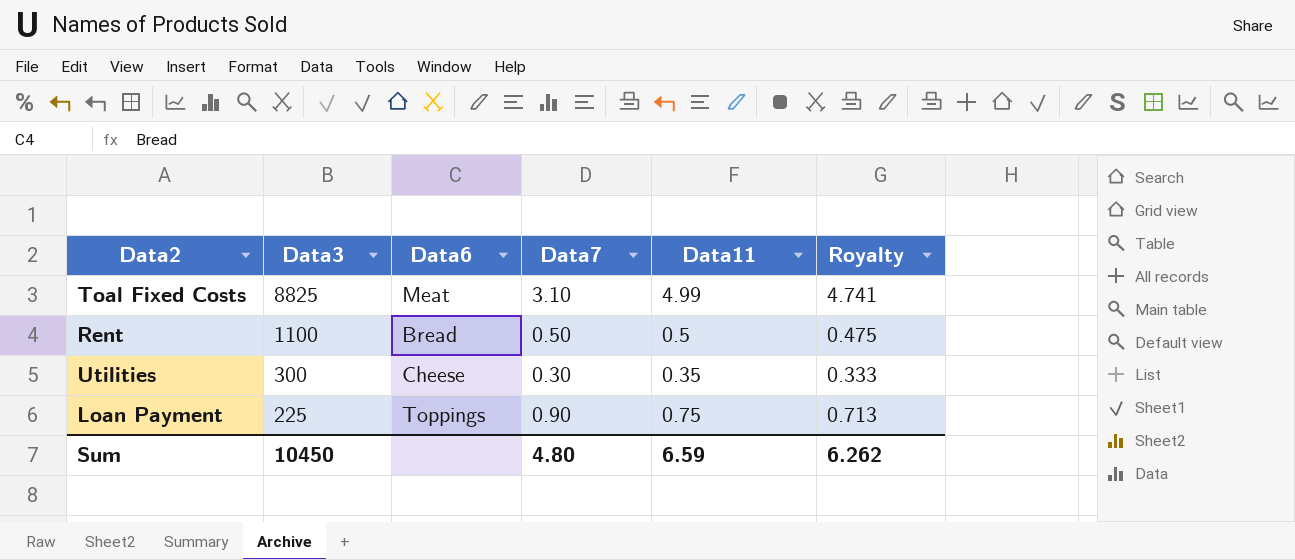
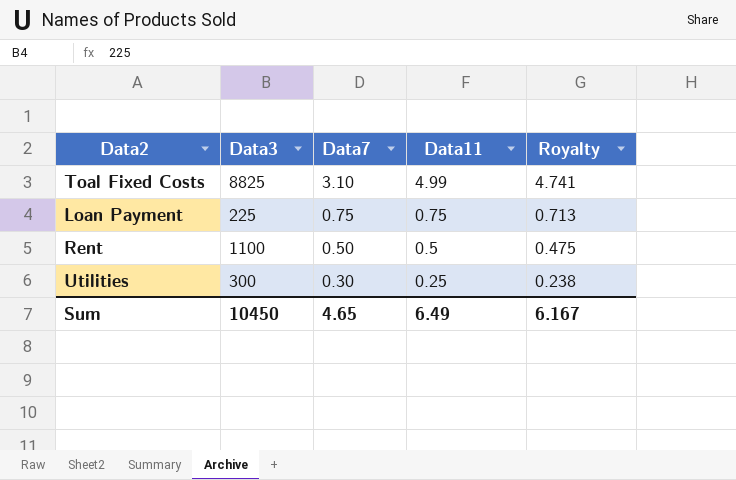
row order: Data3 descending -> Data7 descending
column Data6 | position: 3 -> none
Loan Payment | Data7: 0.90 -> 0.75
Utilities | Data11: 0.35 -> 0.25
Utilities | Royalty: 0.333 -> 0.238
Sum | Data7: 4.80 -> 4.65
Sum | Data11: 6.59 -> 6.49
Sum | Royalty: 6.262 -> 6.167

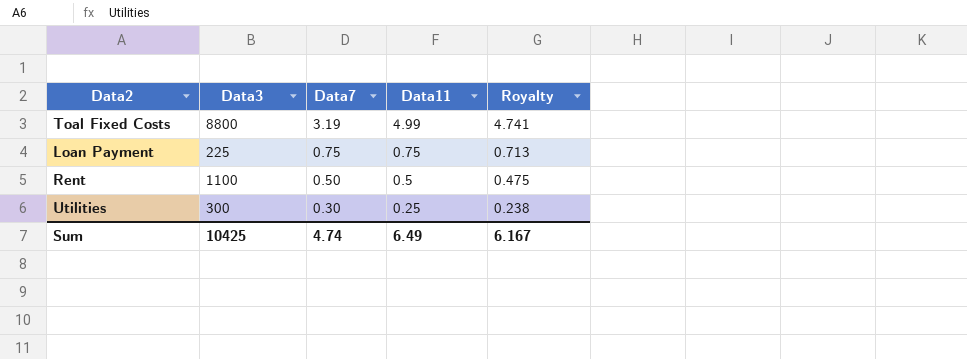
Toal Fixed Costs | Data3: 8825 -> 8800
Toal Fixed Costs | Data7: 3.10 -> 3.19
Sum | Data3: 10450 -> 10425
Sum | Data7: 4.65 -> 4.74

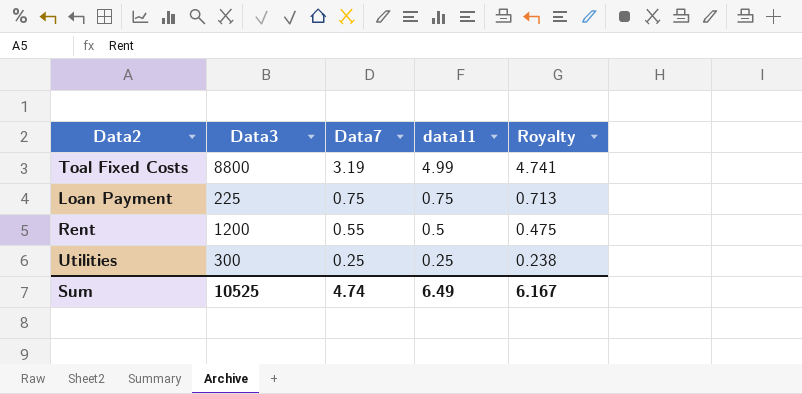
column name: Data11 -> data11
Rent | Data3: 1100 -> 1200
Rent | Data7: 0.50 -> 0.55
Utilities | Data7: 0.30 -> 0.25
Sum | Data3: 10425 -> 10525

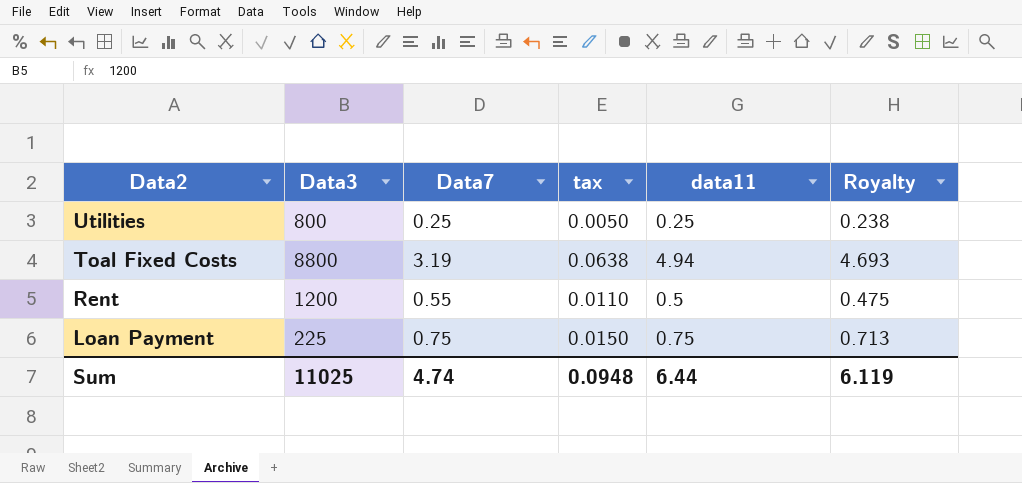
row order: Data7 descending -> Data2 descending
column tax | formula: none -> [Data7] * 0.02
Utilities | Data3: 300 -> 800
Toal Fixed Costs | data11: 4.99 -> 4.94
Toal Fixed Costs | Royalty: 4.741 -> 4.693
Sum | Data3: 10525 -> 11025
Sum | data11: 6.49 -> 6.44
Sum | Royalty: 6.167 -> 6.119

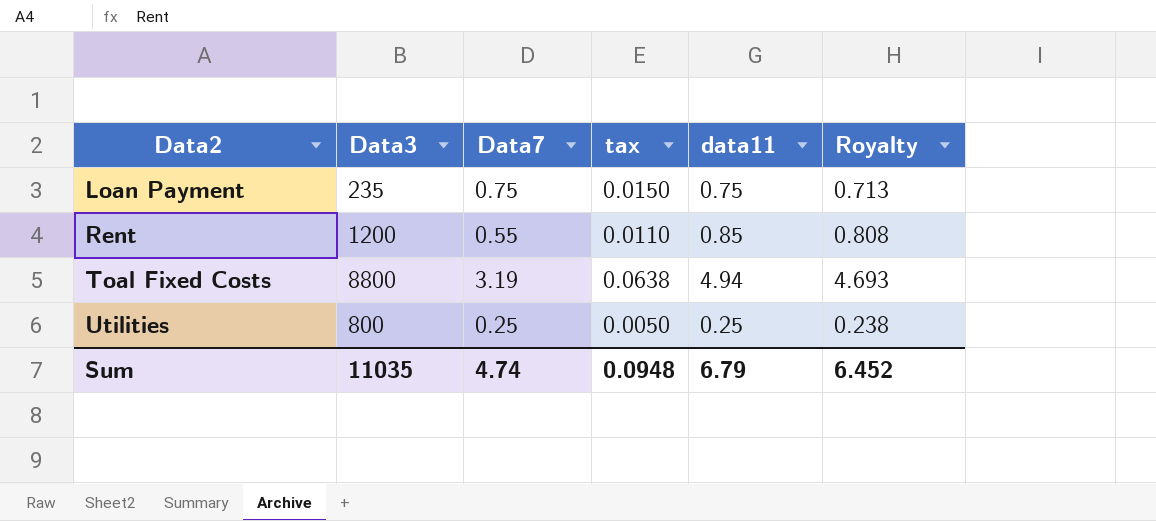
row order: Data2 descending -> Data2 ascending
Loan Payment | Data3: 225 -> 235
Rent | data11: 0.5 -> 0.85
Rent | Royalty: 0.475 -> 0.808
Sum | Data3: 11025 -> 11035
Sum | data11: 6.44 -> 6.79
Sum | Royalty: 6.119 -> 6.452

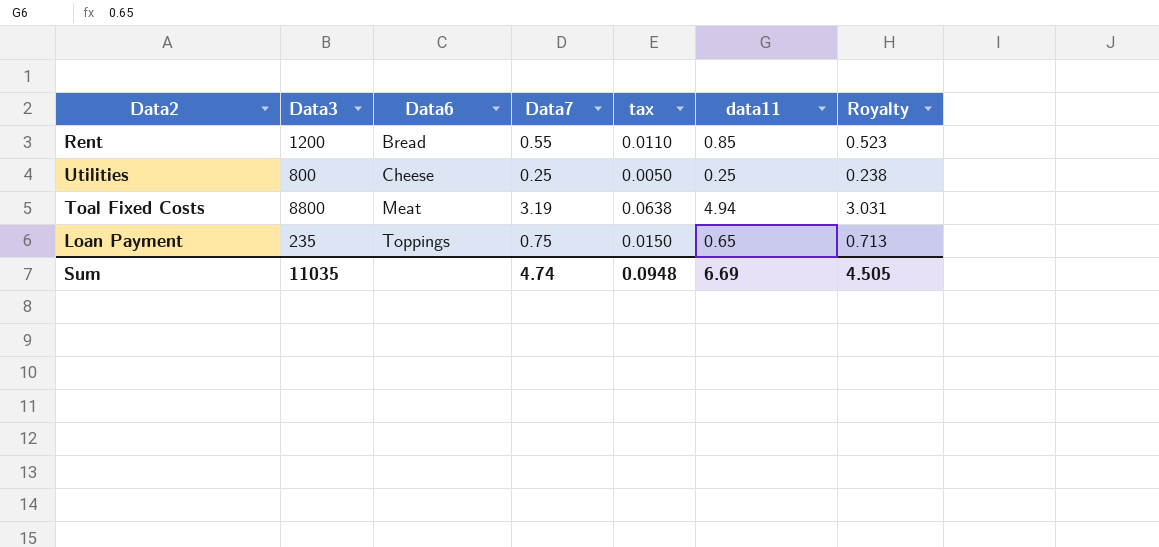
row order: Data2 ascending -> Data6 ascending
column Data6 | position: none -> 3
column Royalty | formula: [data11] * 0.95 -> [Data7] * 0.95
Loan Payment | data11: 0.75 -> 0.65
Sum | data11: 6.79 -> 6.69
Sum | Royalty: 6.452 -> 4.505

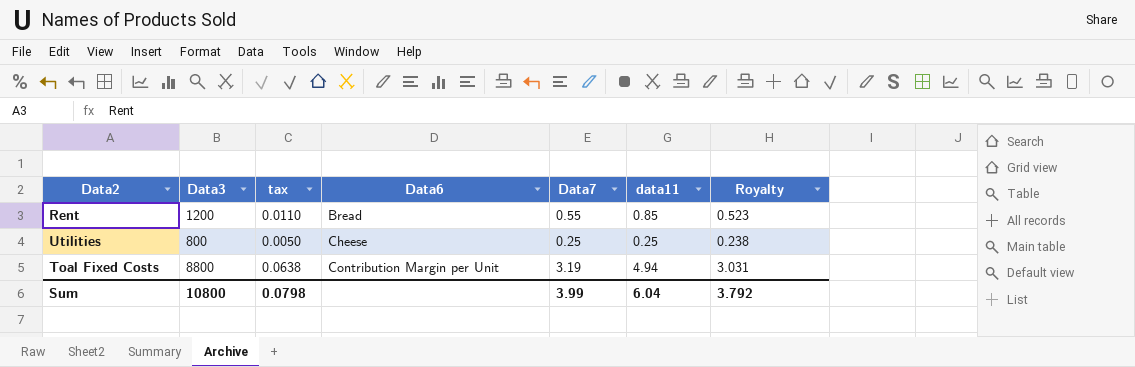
column tax | position: 5 -> 3
row Loan Payment: 235 | Toppings | 0.75 | 0.0150 | 0.65 | 0.713 -> none
Toal Fixed Costs | Data6: Meat -> Contribution Margin per Unit
Sum | Data3: 11035 -> 10800
Sum | tax: 0.0948 -> 0.0798
Sum | Data7: 4.74 -> 3.99
Sum | data11: 6.69 -> 6.04
Sum | Royalty: 4.505 -> 3.792

